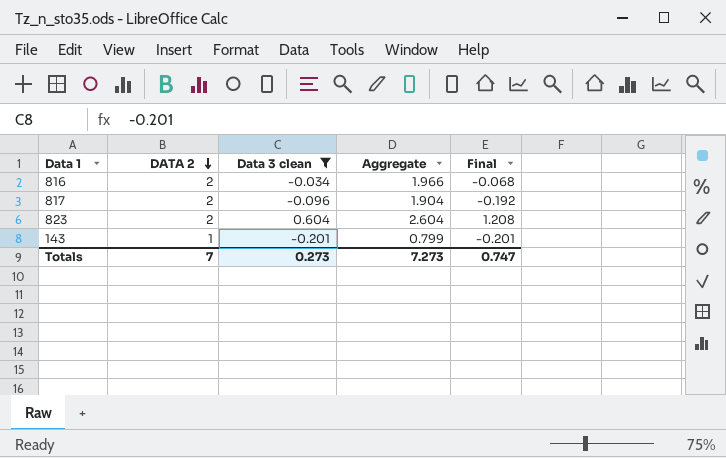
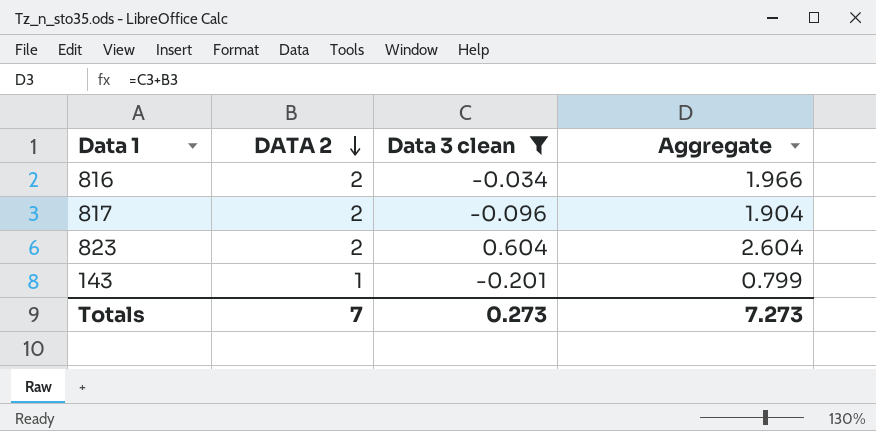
column Final | formula: [DATA 2] * [Data 3 clean] -> none

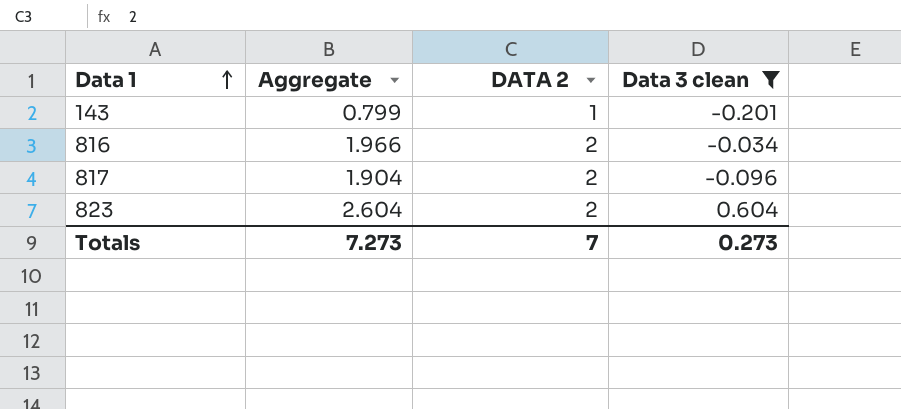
row order: DATA 2 descending -> Data 1 ascending
column Aggregate | position: 4 -> 2

